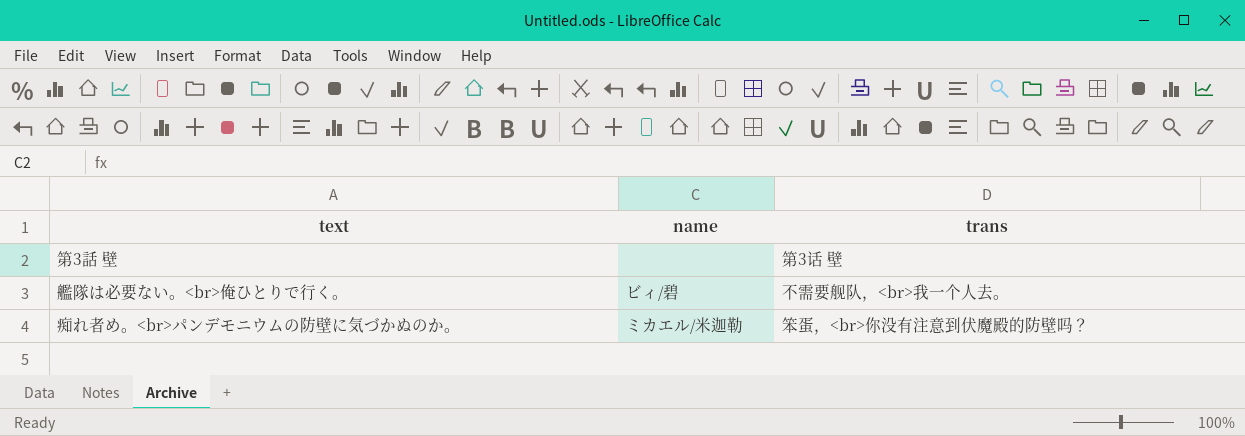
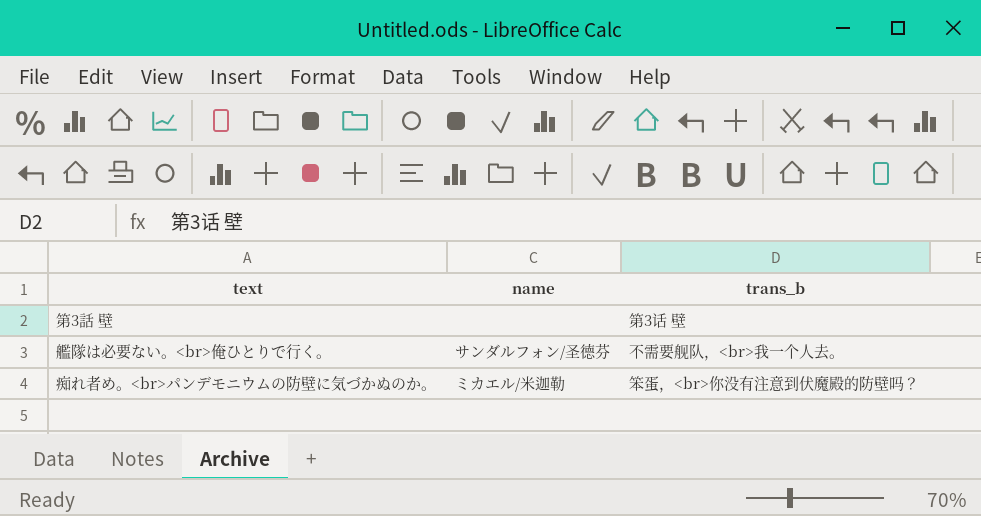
column name: trans -> trans_b
艦隊は必要ない。<br>俺ひとりで行く。 | name: ビィ/碧 -> サンダルフォン/圣德芬

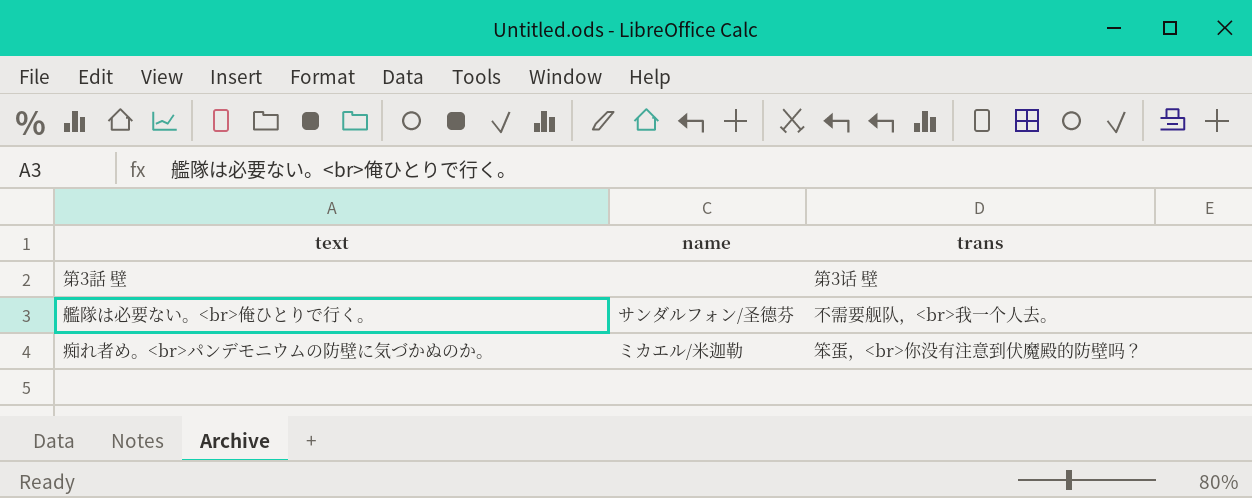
column name: trans_b -> trans

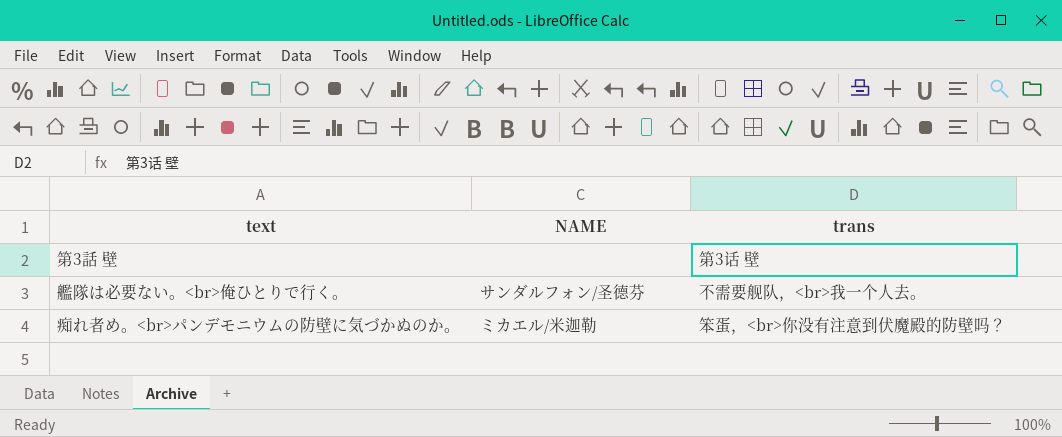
column name: name -> NAME

